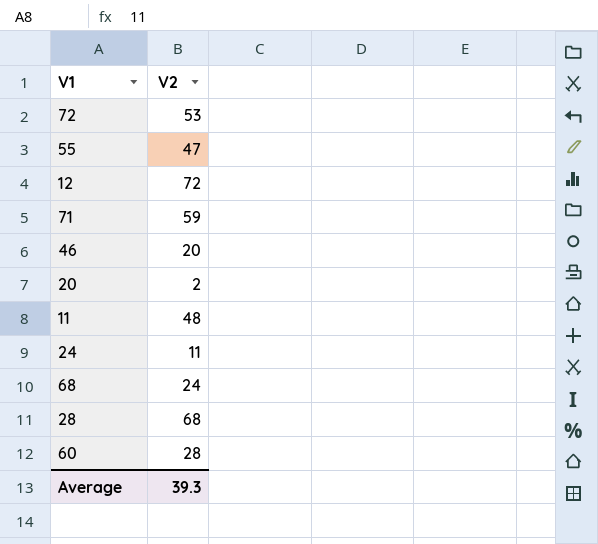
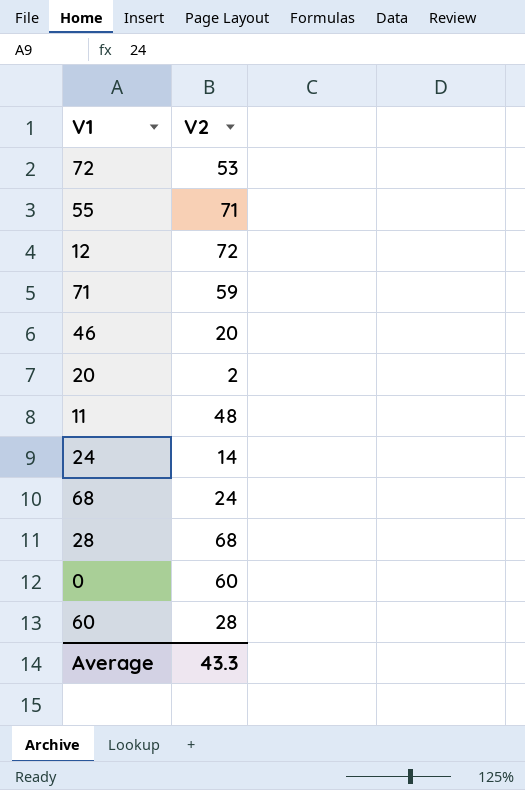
55 | V2: 47 -> 71
24 | V2: 11 -> 14
row 0: none -> 60
Average | V2: 39.3 -> 43.3

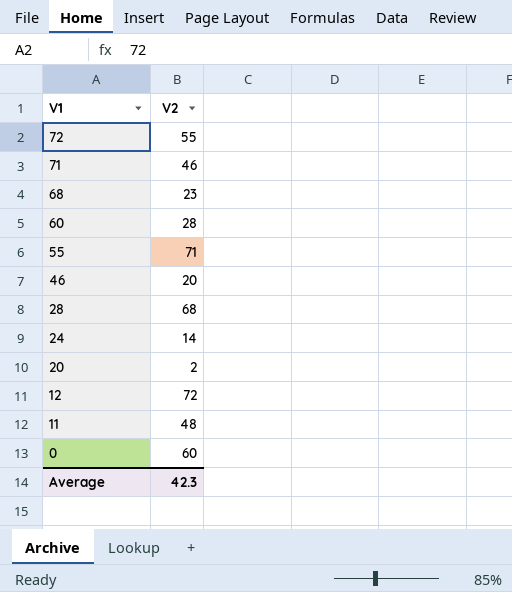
row order: none -> V1 descending
72 | V2: 53 -> 55
71 | V2: 59 -> 46
68 | V2: 24 -> 23
Average | V2: 43.3 -> 42.3

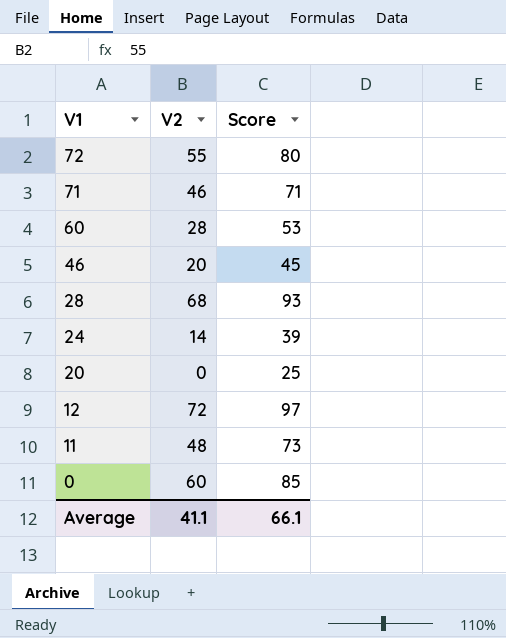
column Score | formula: none -> [V2] + 25
row 68: 23 -> none
row 55: 71 -> none
20 | V2: 2 -> 0
Average | V2: 42.3 -> 41.1

